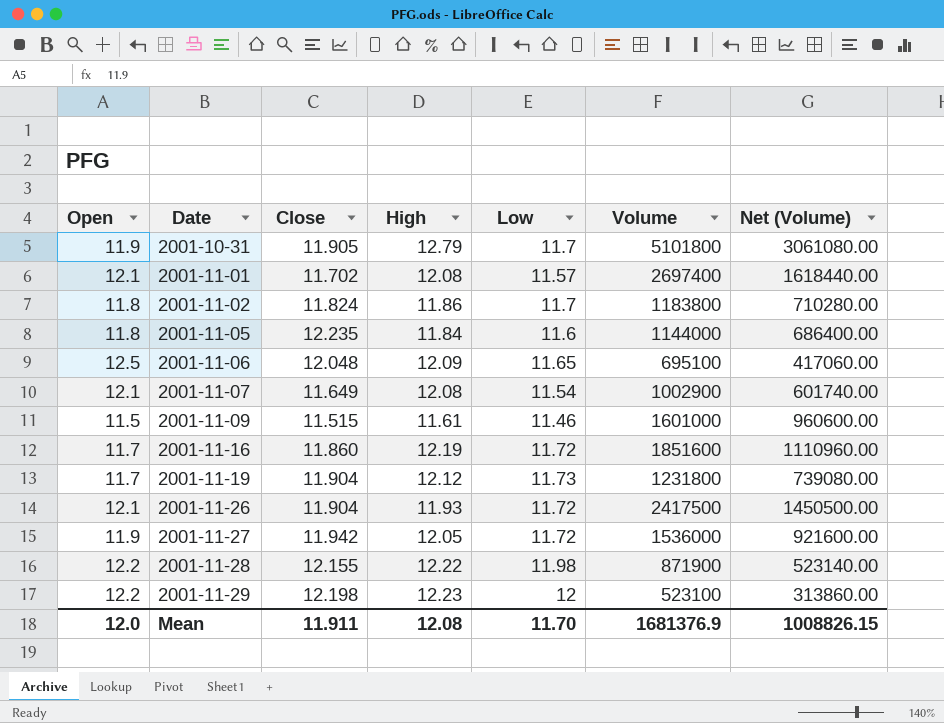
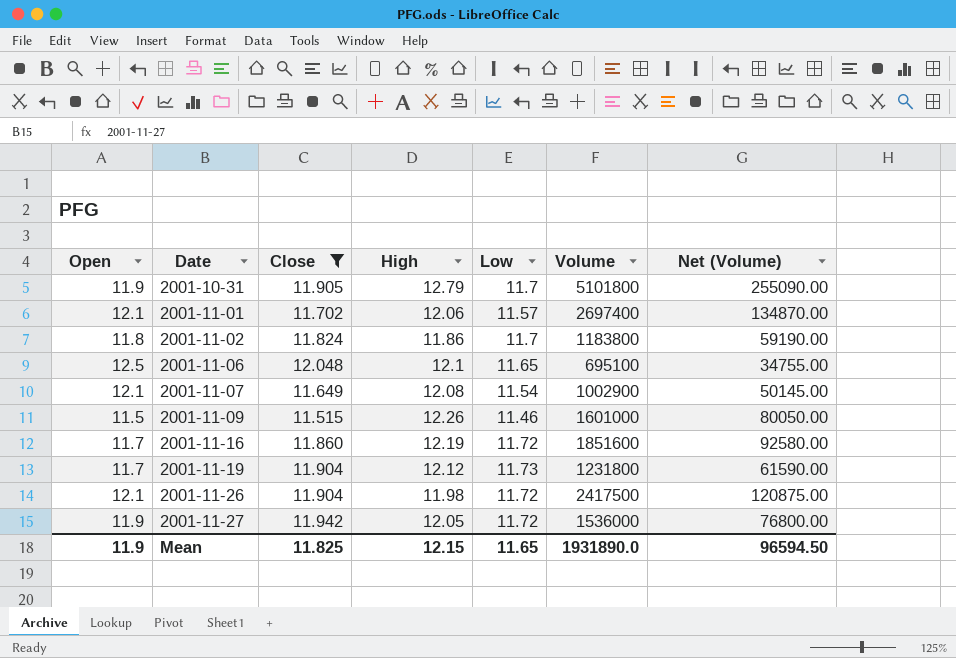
filter: none -> Close <= 12.048
column Net (Volume) | formula: [Volume] * 0.6 -> [Volume] * 0.05
2001-11-01 | High: 12.08 -> 12.06
2001-11-06 | High: 12.09 -> 12.1
2001-11-09 | High: 11.61 -> 12.26
2001-11-26 | High: 11.93 -> 11.98
Mean | Open: 12.0 -> 11.9
Mean | Close: 11.911 -> 11.825
Mean | High: 12.08 -> 12.15
Mean | Low: 11.70 -> 11.65
Mean | Volume: 1681376.9 -> 1931890.0
Mean | Net (Volume): 1008826.15 -> 96594.50

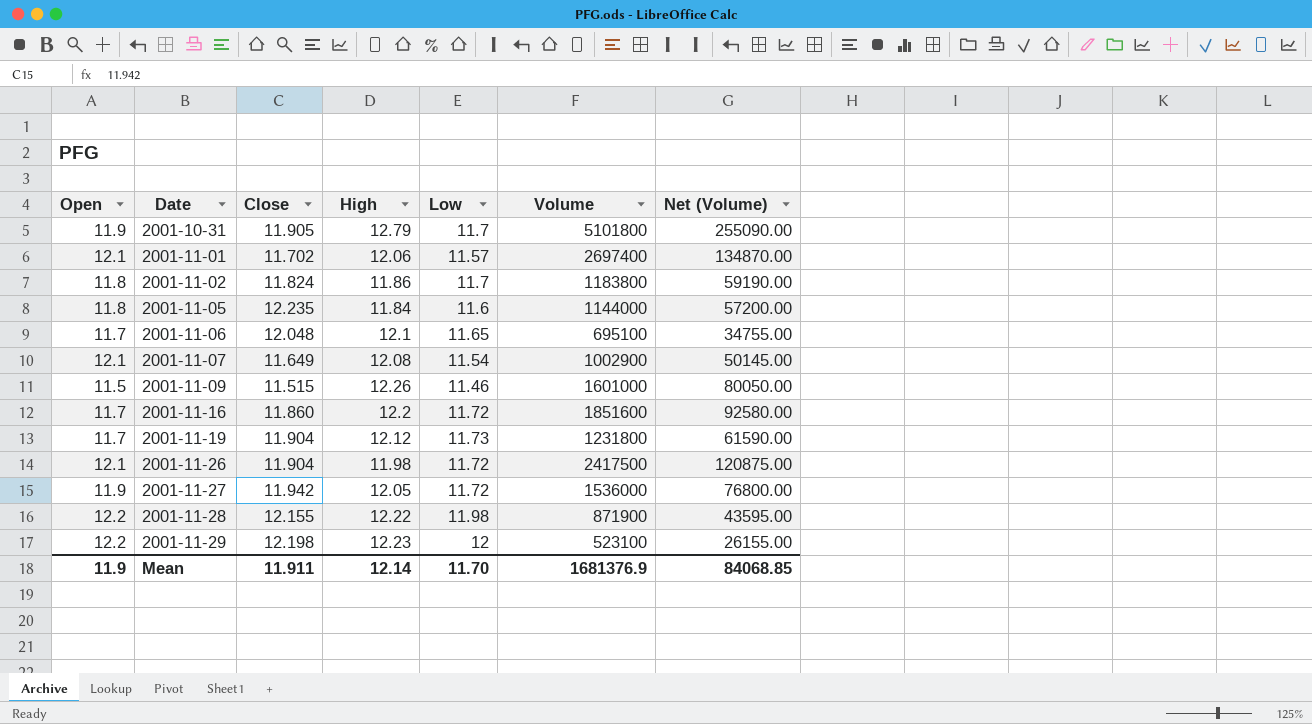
filter: Close <= 12.048 -> none
2001-11-06 | Open: 12.5 -> 11.7
2001-11-16 | High: 12.19 -> 12.2
Mean | Close: 11.825 -> 11.911
Mean | High: 12.15 -> 12.14
Mean | Low: 11.65 -> 11.70
Mean | Volume: 1931890.0 -> 1681376.9
Mean | Net (Volume): 96594.50 -> 84068.85

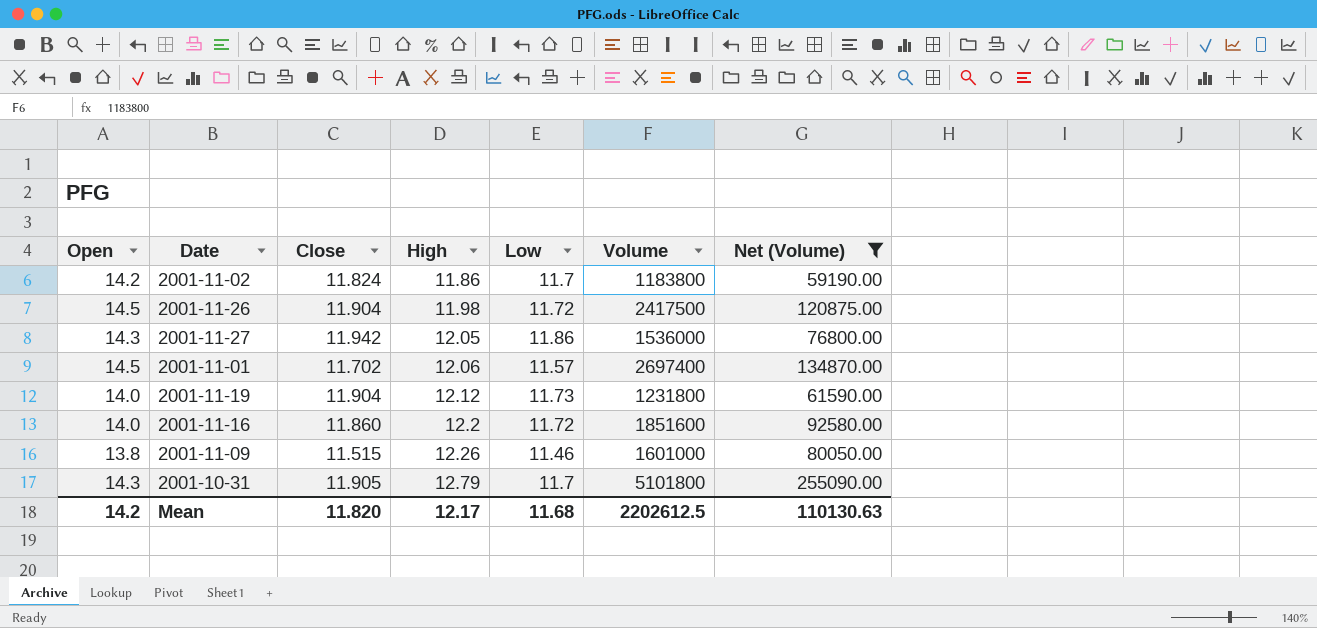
filter: none -> Net (Volume) >= 59190.00
row order: Date ascending -> High ascending
2001-11-02 | Open: 11.8 -> 14.2
2001-11-26 | Open: 12.1 -> 14.5
2001-11-27 | Open: 11.9 -> 14.3
2001-11-27 | Low: 11.72 -> 11.86
2001-11-01 | Open: 12.1 -> 14.5
2001-11-19 | Open: 11.7 -> 14.0
2001-11-16 | Open: 11.7 -> 14.0
2001-11-09 | Open: 11.5 -> 13.8
2001-10-31 | Open: 11.9 -> 14.3
Mean | Open: 11.9 -> 14.2
Mean | Close: 11.911 -> 11.820
Mean | High: 12.14 -> 12.17
Mean | Low: 11.70 -> 11.68
Mean | Volume: 1681376.9 -> 2202612.5
Mean | Net (Volume): 84068.85 -> 110130.63

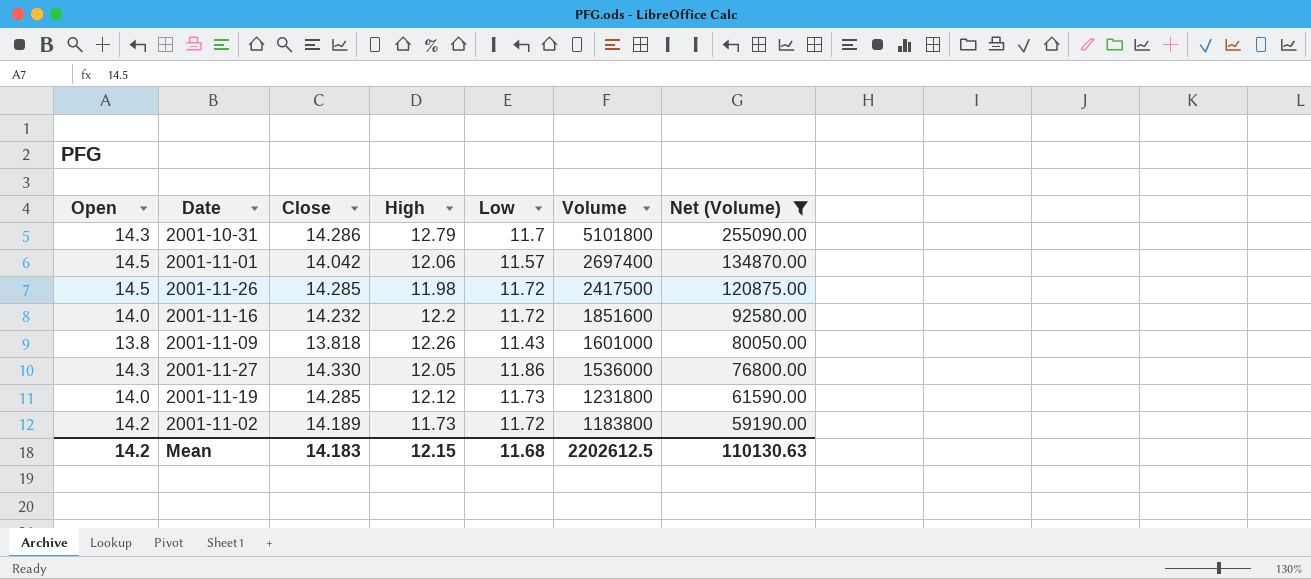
row order: High ascending -> Volume descending
2001-10-31 | Close: 11.905 -> 14.286
2001-11-01 | Close: 11.702 -> 14.042
2001-11-26 | Close: 11.904 -> 14.285
2001-11-16 | Close: 11.860 -> 14.232
2001-11-09 | Close: 11.515 -> 13.818
2001-11-09 | Low: 11.46 -> 11.43
2001-11-27 | Close: 11.942 -> 14.330
2001-11-19 | Close: 11.904 -> 14.285
2001-11-02 | Close: 11.824 -> 14.189
2001-11-02 | High: 11.86 -> 11.73
2001-11-02 | Low: 11.7 -> 11.72
Mean | Close: 11.820 -> 14.183
Mean | High: 12.17 -> 12.15

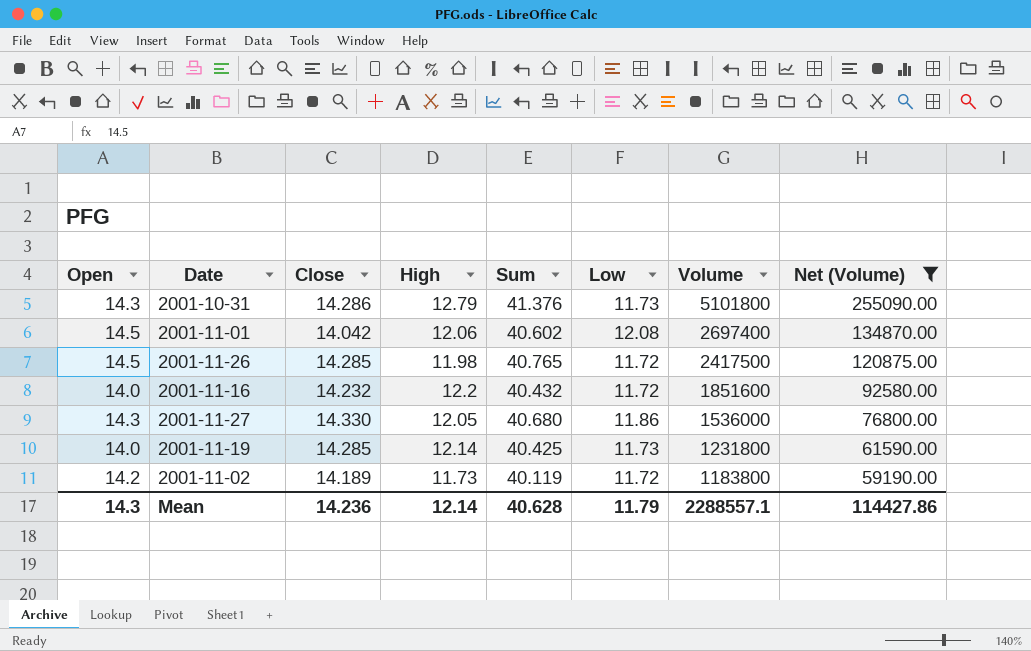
column Sum | formula: none -> [Open] + [Close] + [High]
row 2001-11-09: 13.8 | 13.818 | 12.26 | 11.43 | 1601000 | 80050.00 -> none
2001-10-31 | Low: 11.7 -> 11.73
2001-11-01 | Low: 11.57 -> 12.08
2001-11-19 | High: 12.12 -> 12.14
Mean | Open: 14.2 -> 14.3
Mean | Close: 14.183 -> 14.236
Mean | High: 12.15 -> 12.14
Mean | Low: 11.68 -> 11.79
Mean | Volume: 2202612.5 -> 2288557.1
Mean | Net (Volume): 110130.63 -> 114427.86

